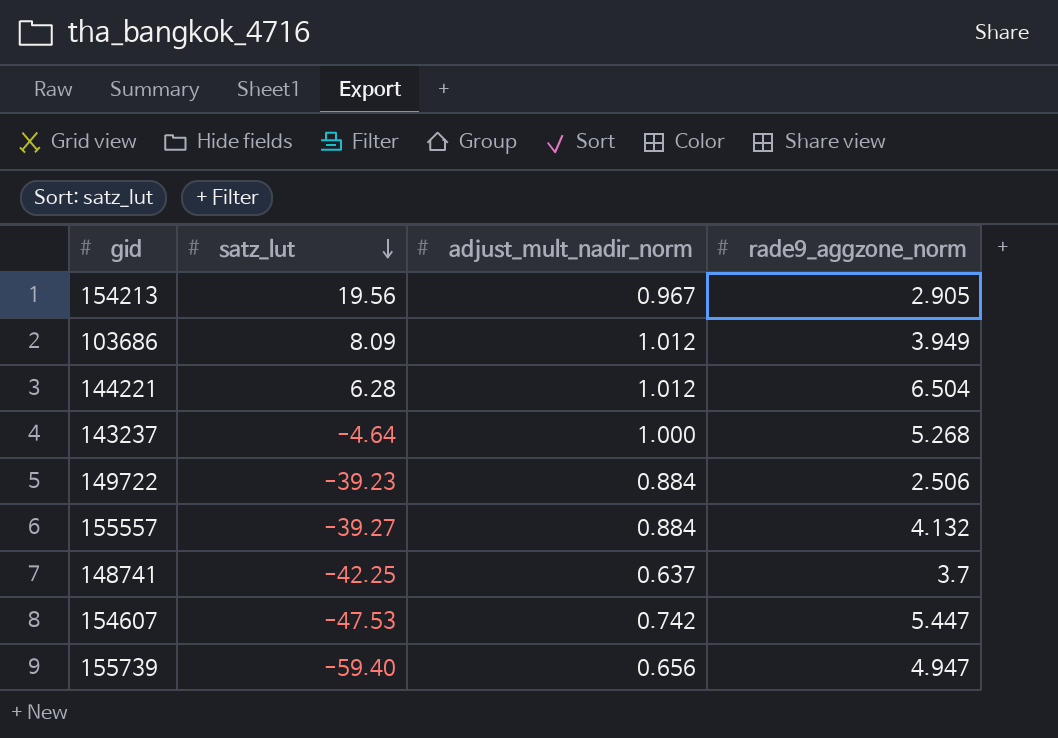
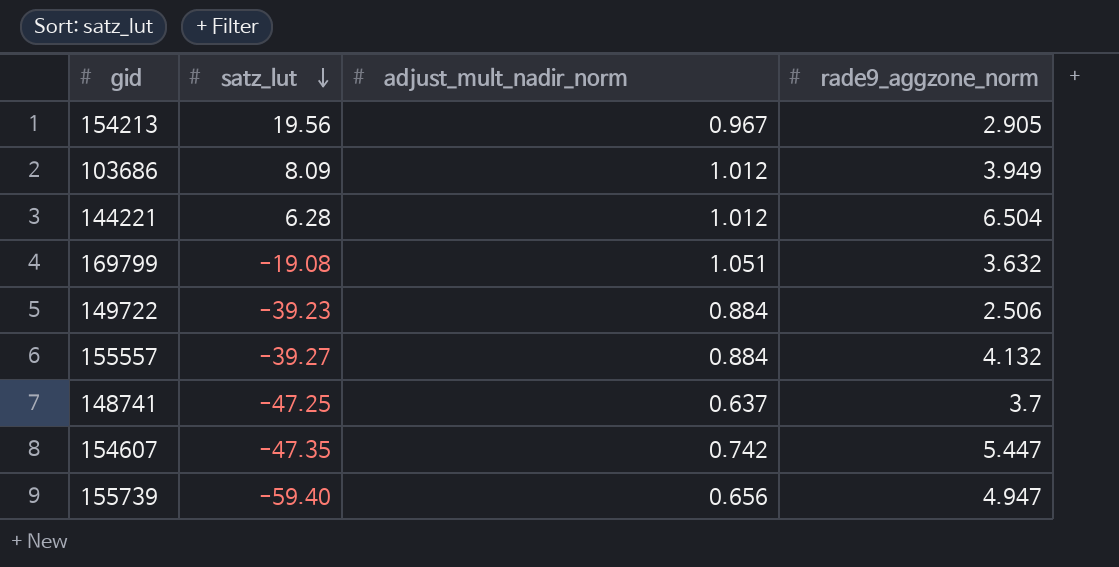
row 143237: -4.64 | 1.000 | 5.268 -> none
row 169799: none -> -19.08 | 1.051 | 3.632
148741 | satz_lut: -42.25 -> -47.25
154607 | satz_lut: -47.53 -> -47.35

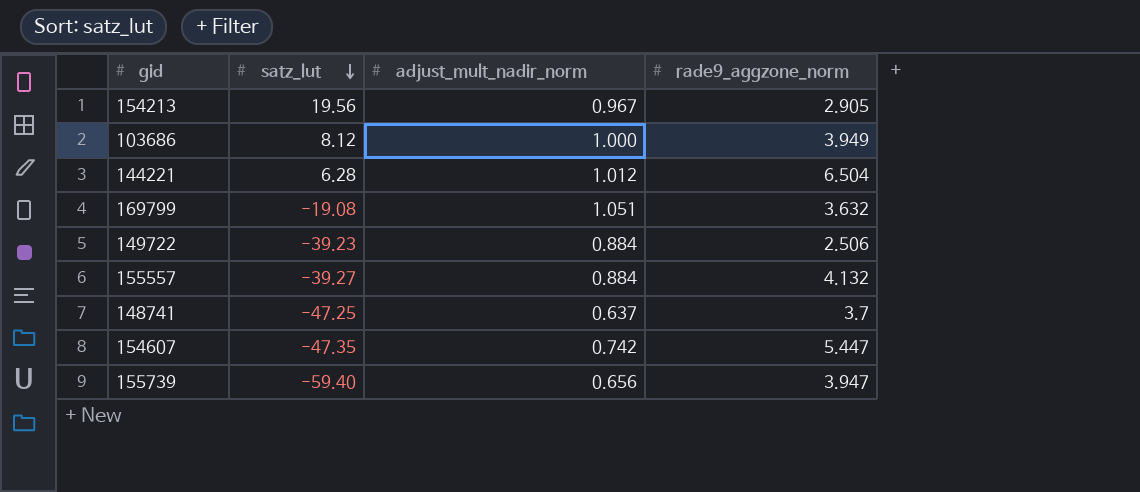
103686 | satz_lut: 8.09 -> 8.12
103686 | adjust_mult_nadir_norm: 1.012 -> 1.000
155739 | rade9_aggzone_norm: 4.947 -> 3.947

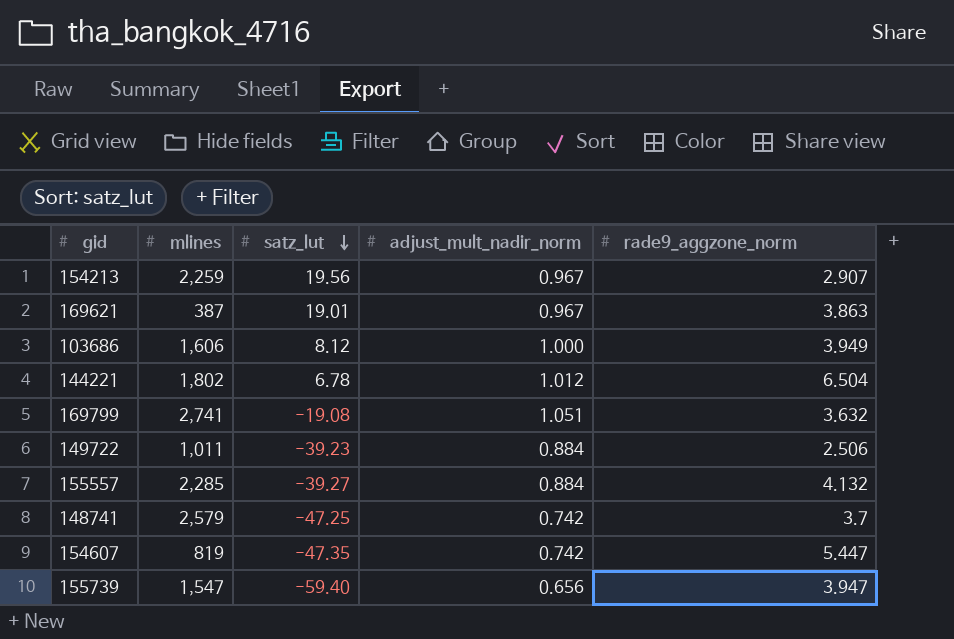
column mlines | position: none -> 2
154213 | rade9_aggzone_norm: 2.905 -> 2.907
row 169621: none -> 387 | 19.01 | 0.967 | 3.863
144221 | satz_lut: 6.28 -> 6.78
148741 | adjust_mult_nadir_norm: 0.637 -> 0.742

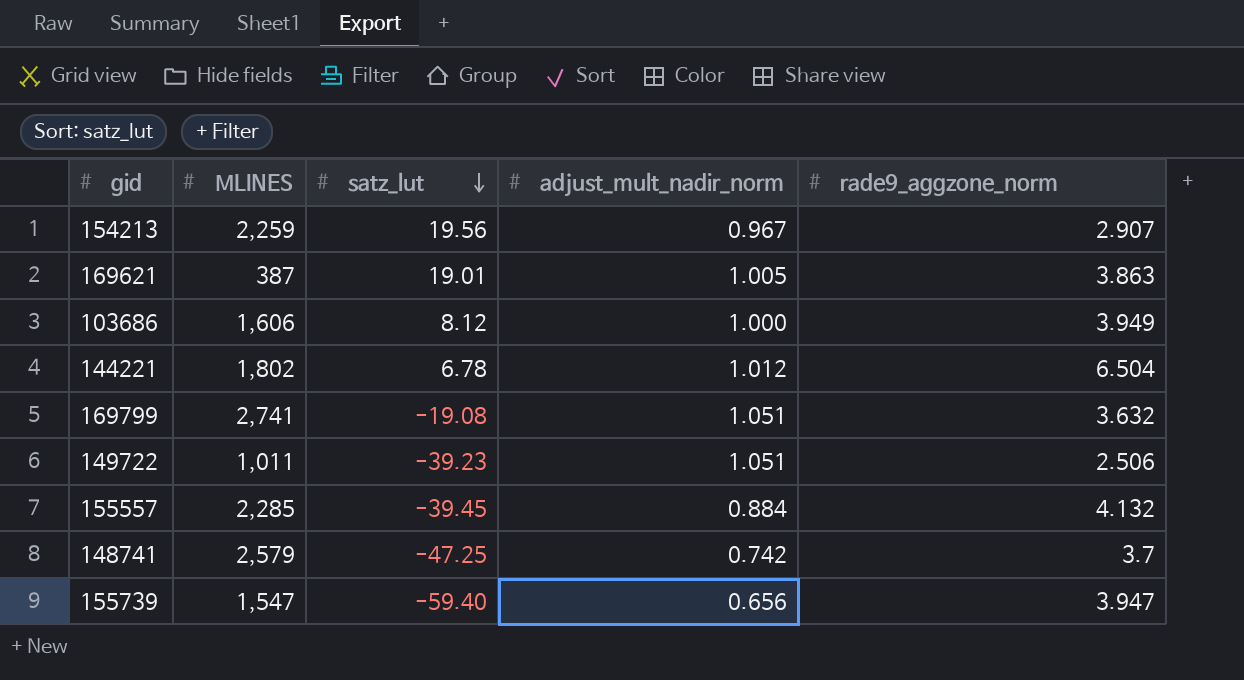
column name: mlines -> MLINES
row 154607: 819 | -47.35 | 0.742 | 5.447 -> none
169621 | adjust_mult_nadir_norm: 0.967 -> 1.005
149722 | adjust_mult_nadir_norm: 0.884 -> 1.051
155557 | satz_lut: -39.27 -> -39.45

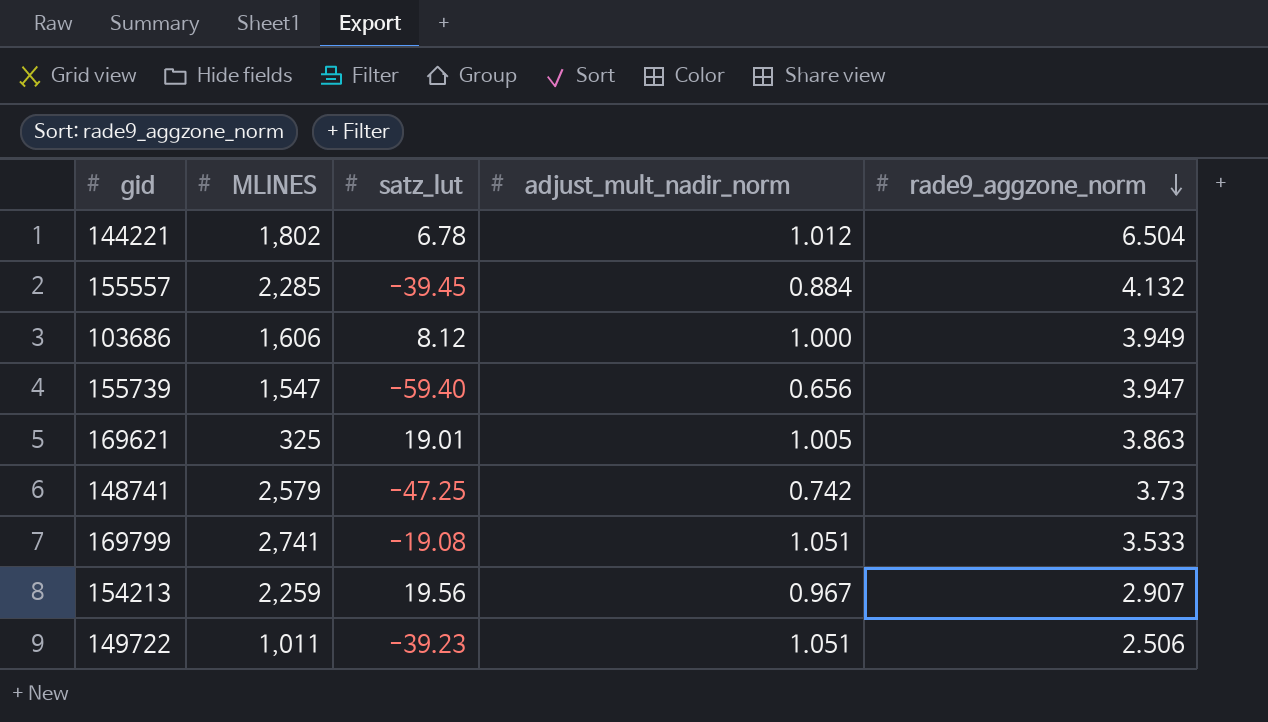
row order: satz_lut descending -> rade9_aggzone_norm descending
169621 | MLINES: 387 -> 325
148741 | rade9_aggzone_norm: 3.7 -> 3.73
169799 | rade9_aggzone_norm: 3.632 -> 3.533

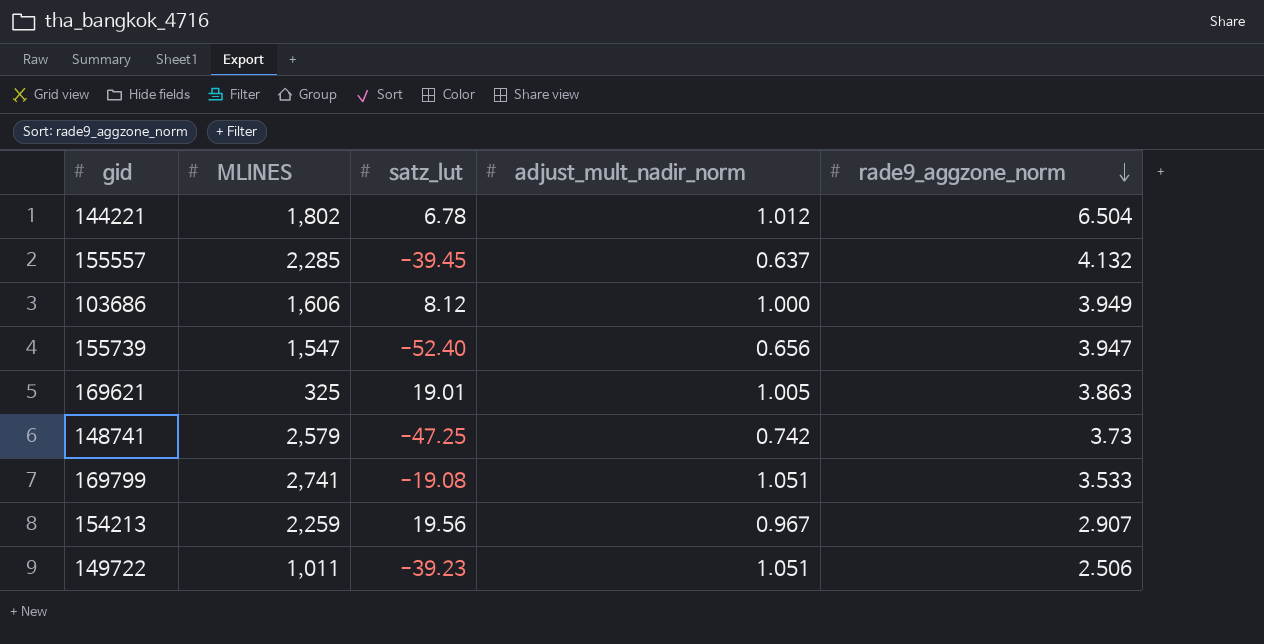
155557 | adjust_mult_nadir_norm: 0.884 -> 0.637
155739 | satz_lut: -59.40 -> -52.40

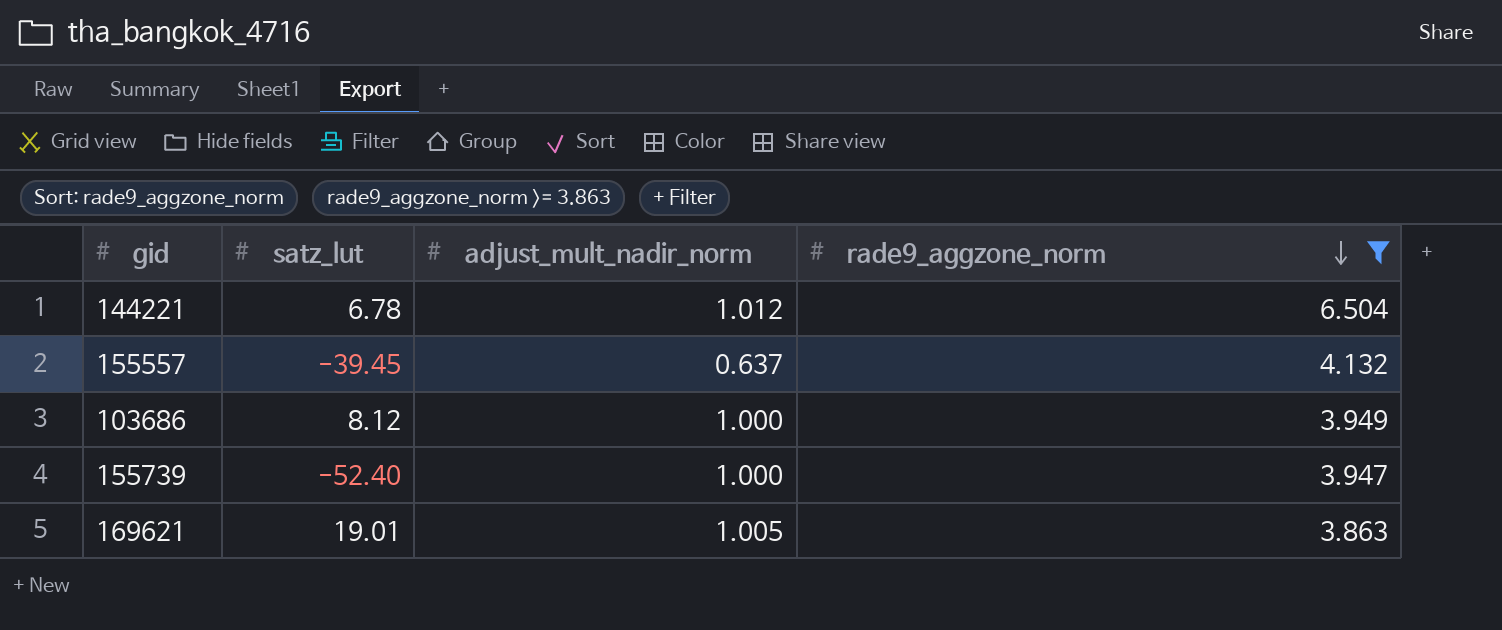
filter: none -> rade9_aggzone_norm >= 3.863
column MLINES | position: 2 -> none
155739 | adjust_mult_nadir_norm: 0.656 -> 1.000

